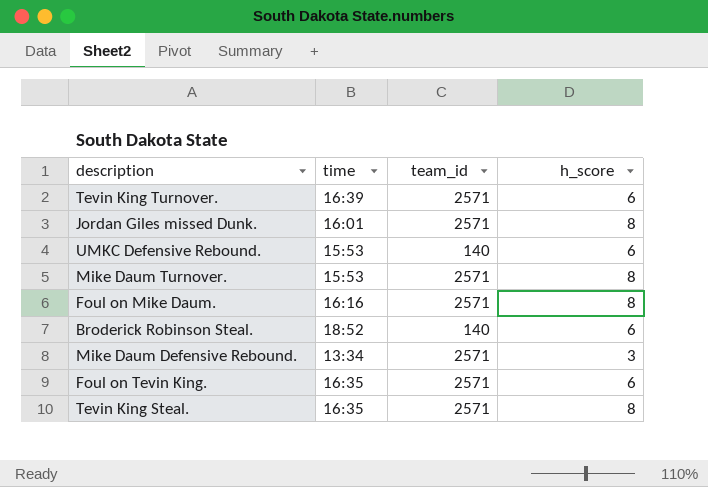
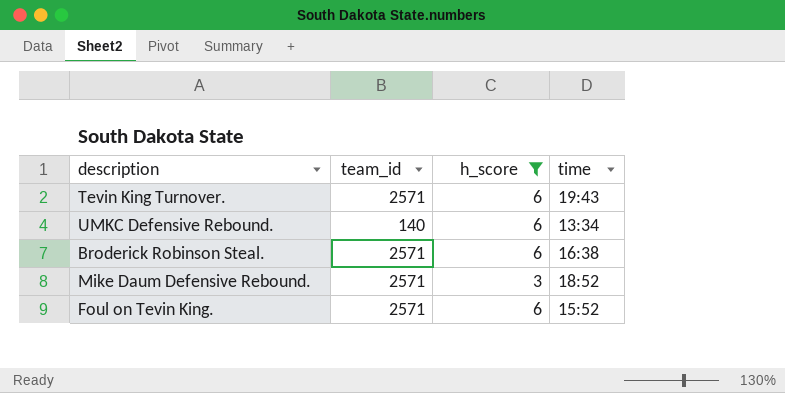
filter: none -> h_score != 8
column time | position: 2 -> 4
Tevin King Turnover. | time: 16:39 -> 19:43
UMKC Defensive Rebound. | time: 15:53 -> 13:34
Broderick Robinson Steal. | team_id: 140 -> 2571
Broderick Robinson Steal. | time: 18:52 -> 16:38
Mike Daum Defensive Rebound. | time: 13:34 -> 18:52
Foul on Tevin King. | time: 16:35 -> 15:52

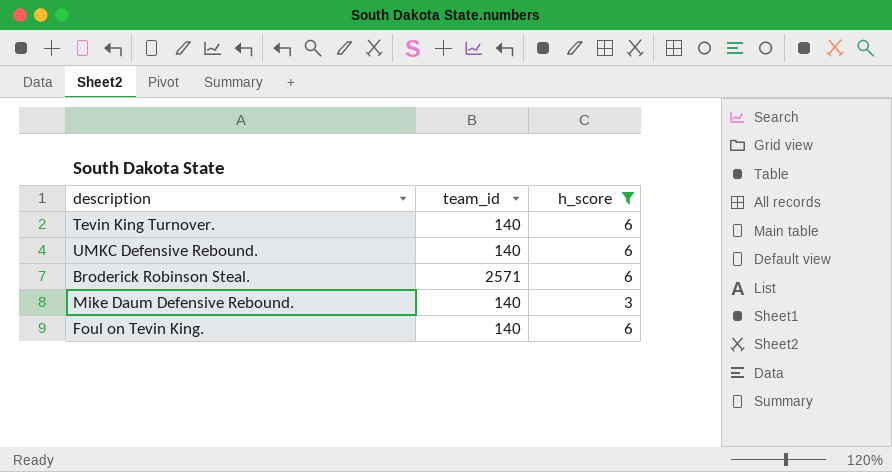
column time | position: 4 -> none
Tevin King Turnover. | team_id: 2571 -> 140
Mike Daum Defensive Rebound. | team_id: 2571 -> 140
Foul on Tevin King. | team_id: 2571 -> 140

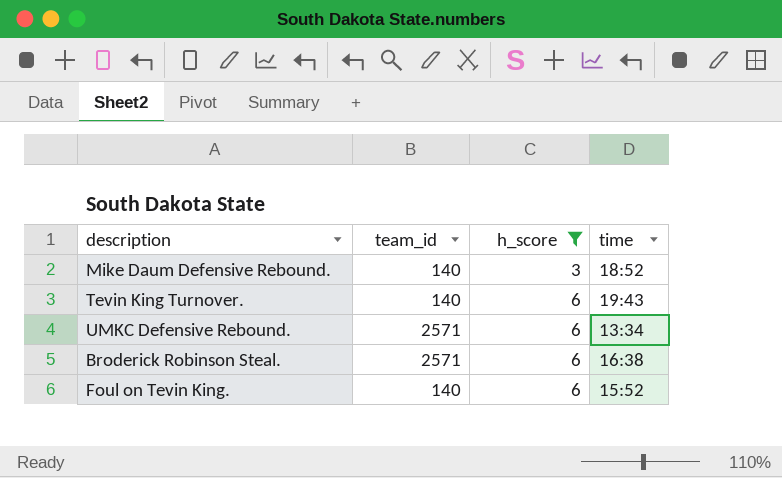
row order: none -> h_score ascending
column time | position: none -> 4
UMKC Defensive Rebound. | team_id: 140 -> 2571

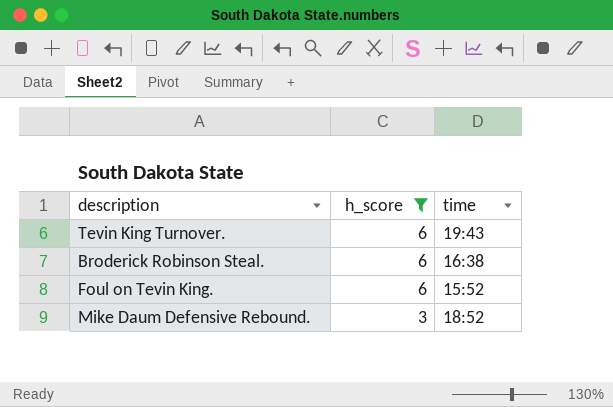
row order: h_score ascending -> h_score descending
column team_id | position: 2 -> none
row UMKC Defensive Rebound.: 2571 | 6 | 13:34 -> none

